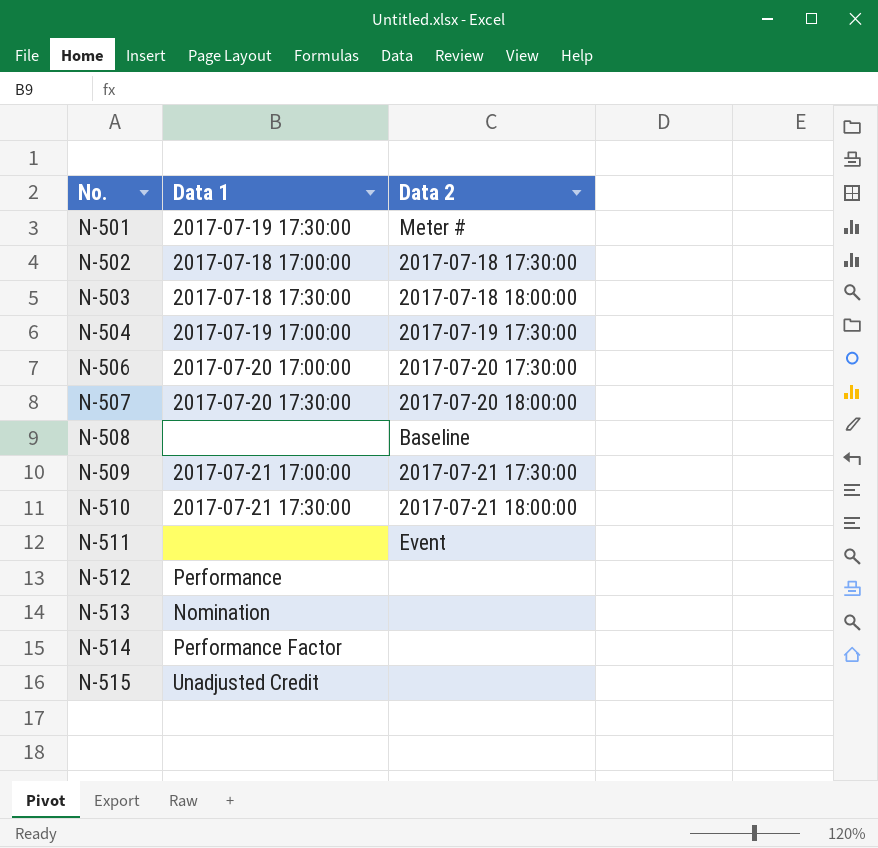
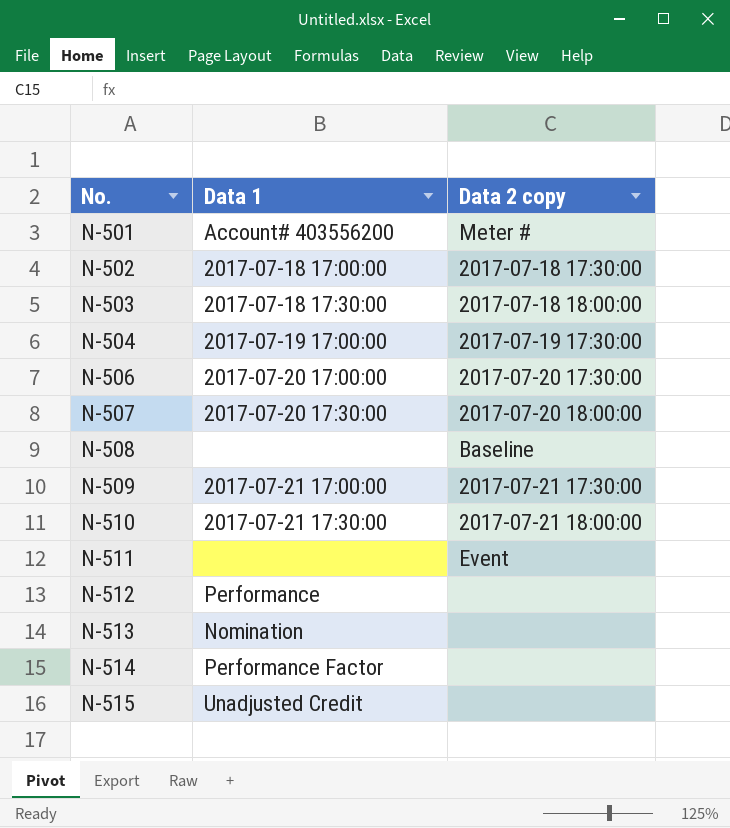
column name: Data 2 -> Data 2 copy
N-501 | Data 1: 2017-07-19 17:30:00 -> Account# 403556200

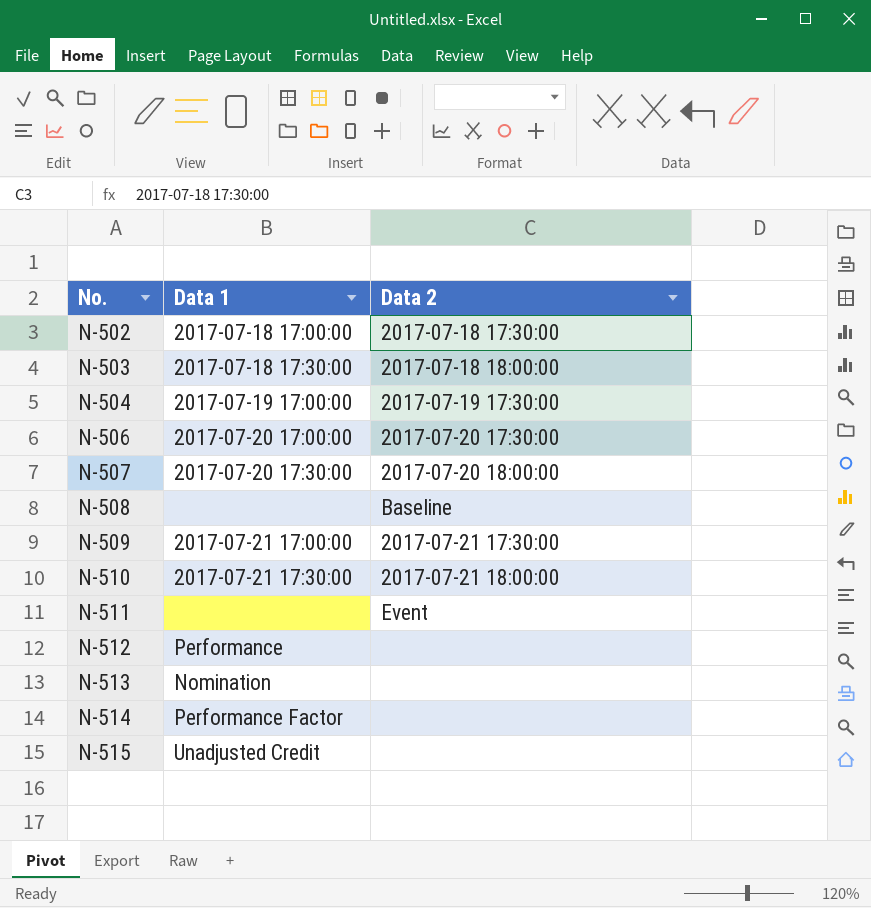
column name: Data 2 copy -> Data 2
row N-501: Account# 403556200 | Meter # -> none

